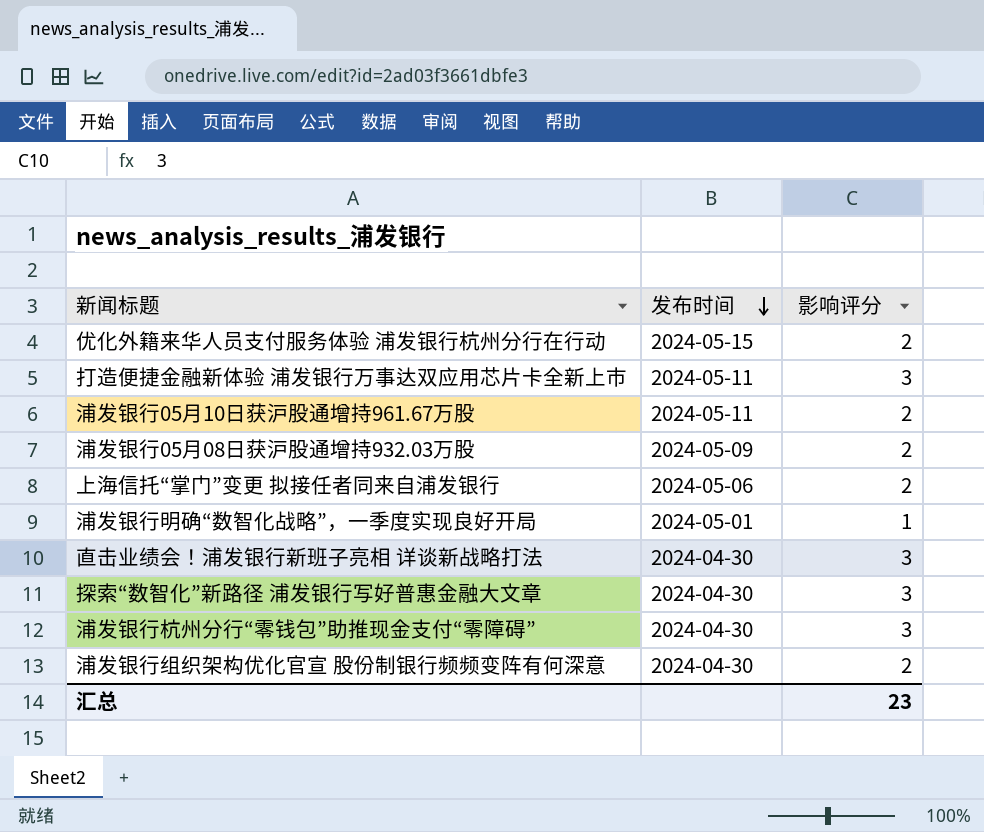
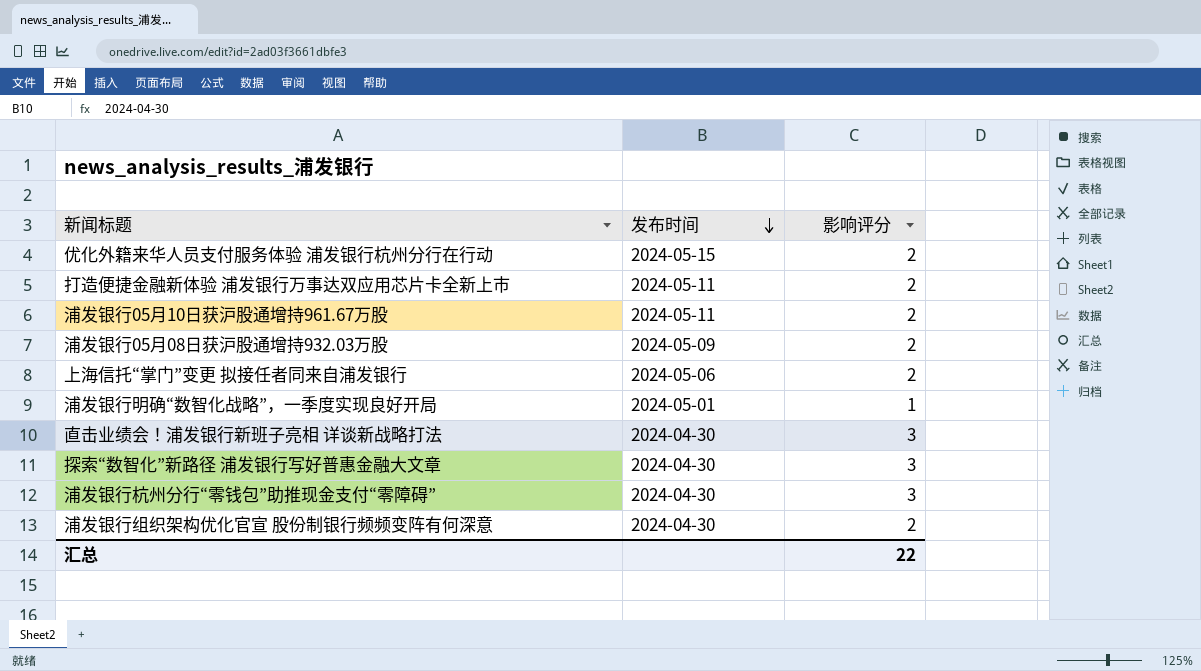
打造便捷金融新体验 浦发银行万事达双应用芯片卡全新上市 | 影响评分: 3 -> 2
汇总 | 影响评分: 23 -> 22

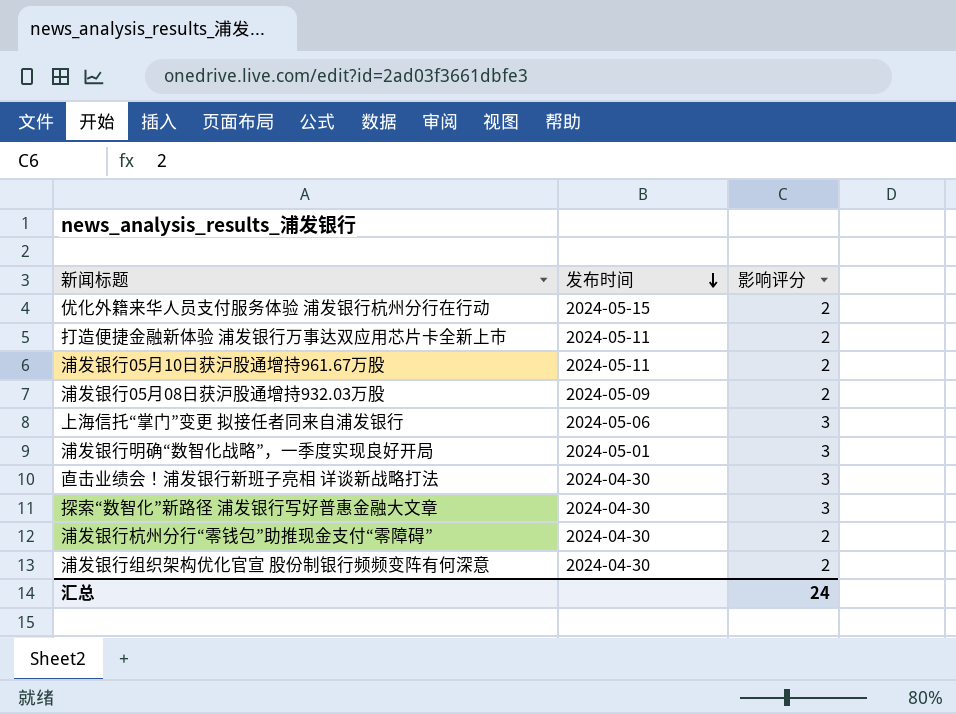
上海信托“掌门”变更 拟接任者同来自浦发银行 | 影响评分: 2 -> 3
浦发银行明确“数智化战略”，一季度实现良好开局 | 影响评分: 1 -> 3
浦发银行杭州分行“零钱包”助推现金支付“零障碍” | 影响评分: 3 -> 2
汇总 | 影响评分: 22 -> 24

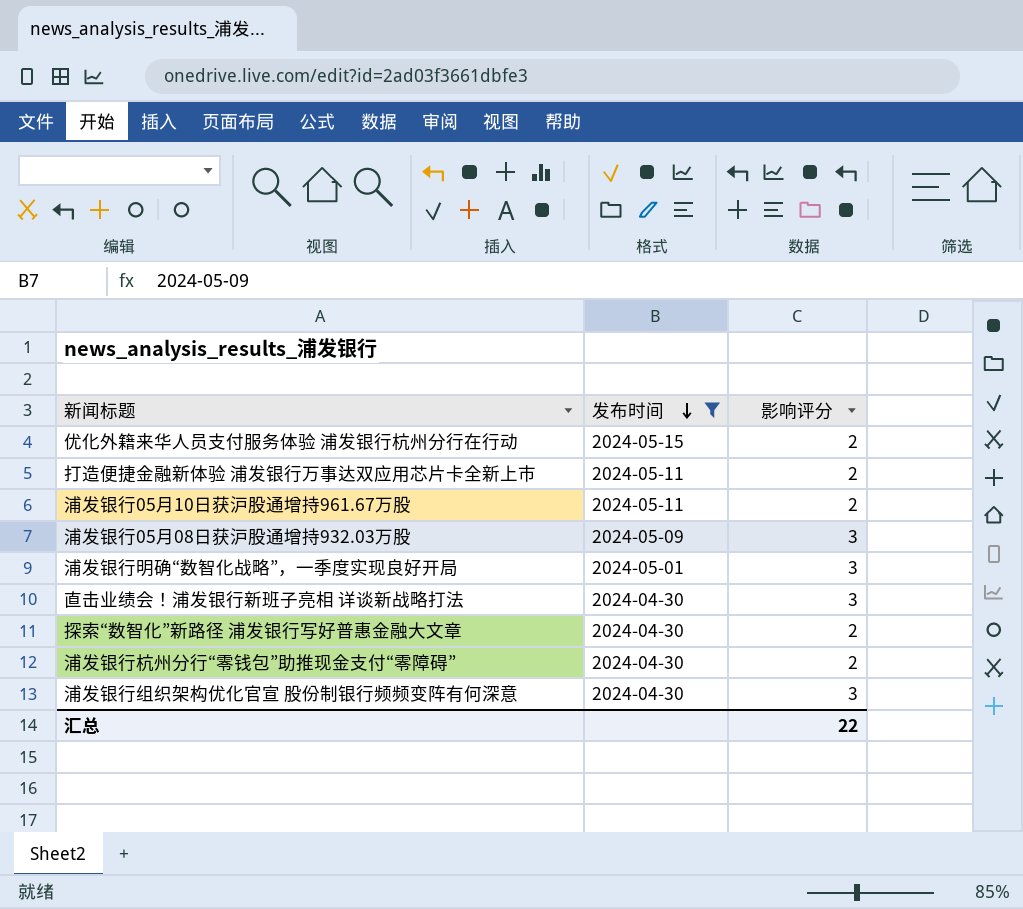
filter: none -> 发布时间 != 2024-05-06
浦发银行05月08日获沪股通增持932.03万股 | 影响评分: 2 -> 3
探索“数智化”新路径 浦发银行写好普惠金融大文章 | 影响评分: 3 -> 2
浦发银行组织架构优化官宣 股份制银行频频变阵有何深意 | 影响评分: 2 -> 3
汇总 | 影响评分: 24 -> 22

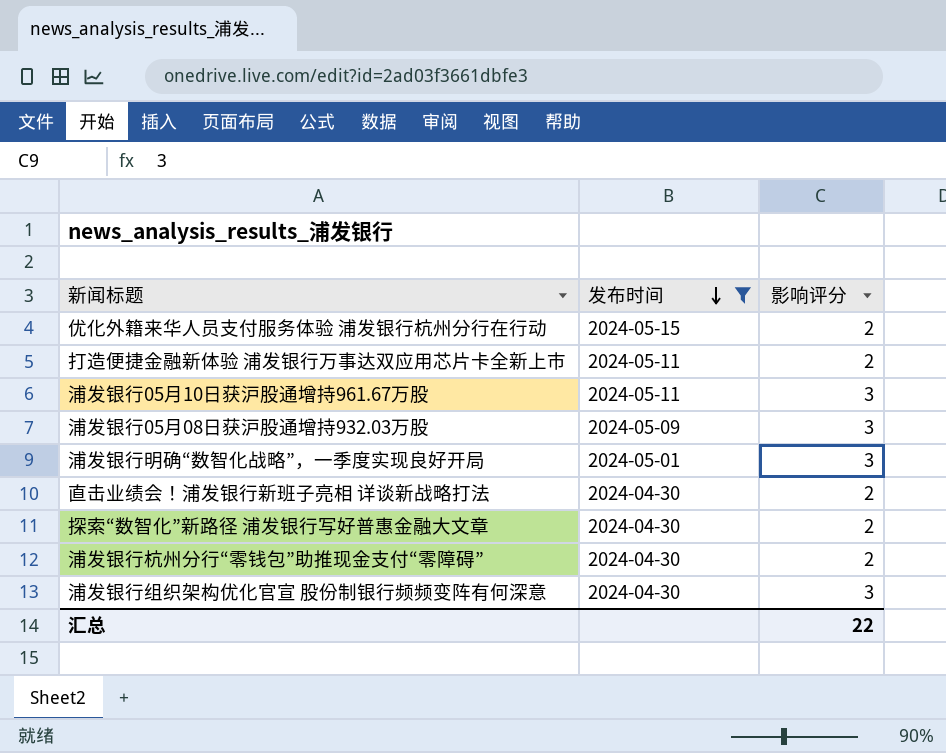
浦发银行05月10日获沪股通增持961.67万股 | 影响评分: 2 -> 3
直击业绩会！浦发银行新班子亮相 详谈新战略打法 | 影响评分: 3 -> 2

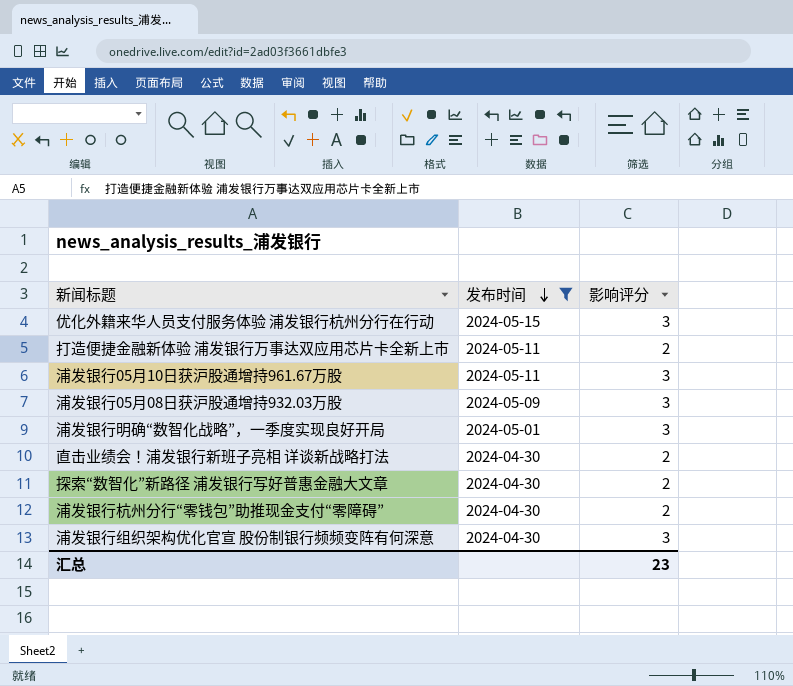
优化外籍来华人员支付服务体验 浦发银行杭州分行在行动 | 影响评分: 2 -> 3
汇总 | 影响评分: 22 -> 23

